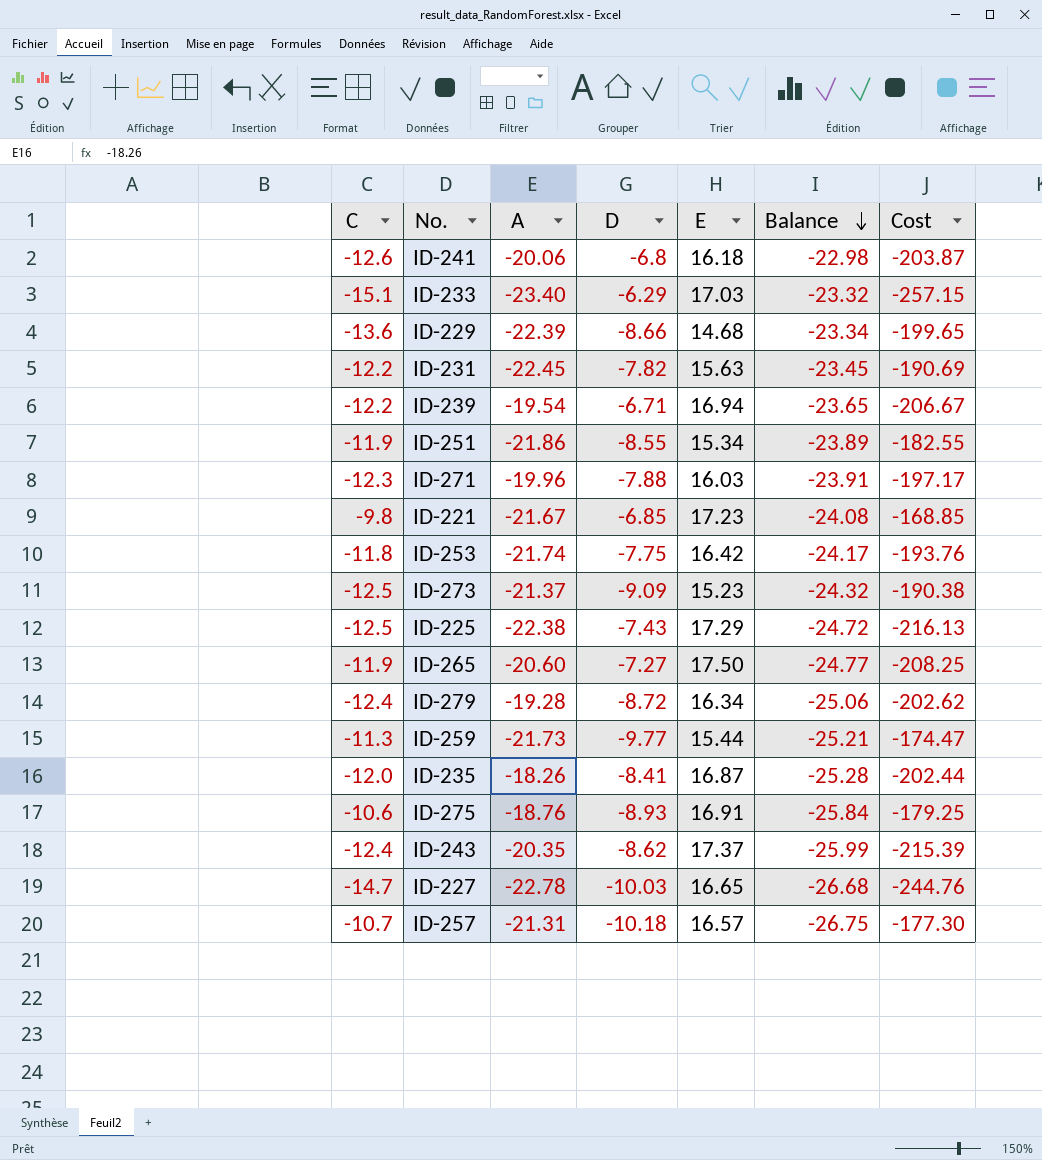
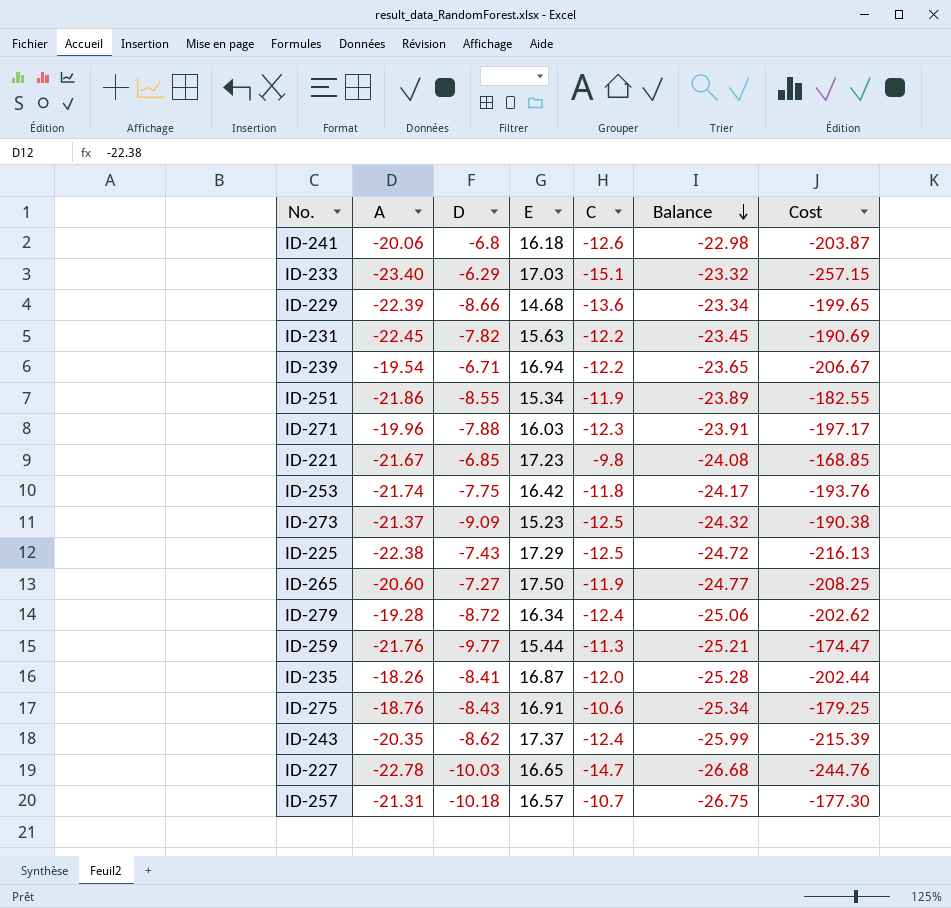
column C | position: 1 -> 5
ID-259 | A: -21.73 -> -21.76
ID-275 | D: -8.93 -> -8.43
ID-275 | Balance: -25.84 -> -25.34

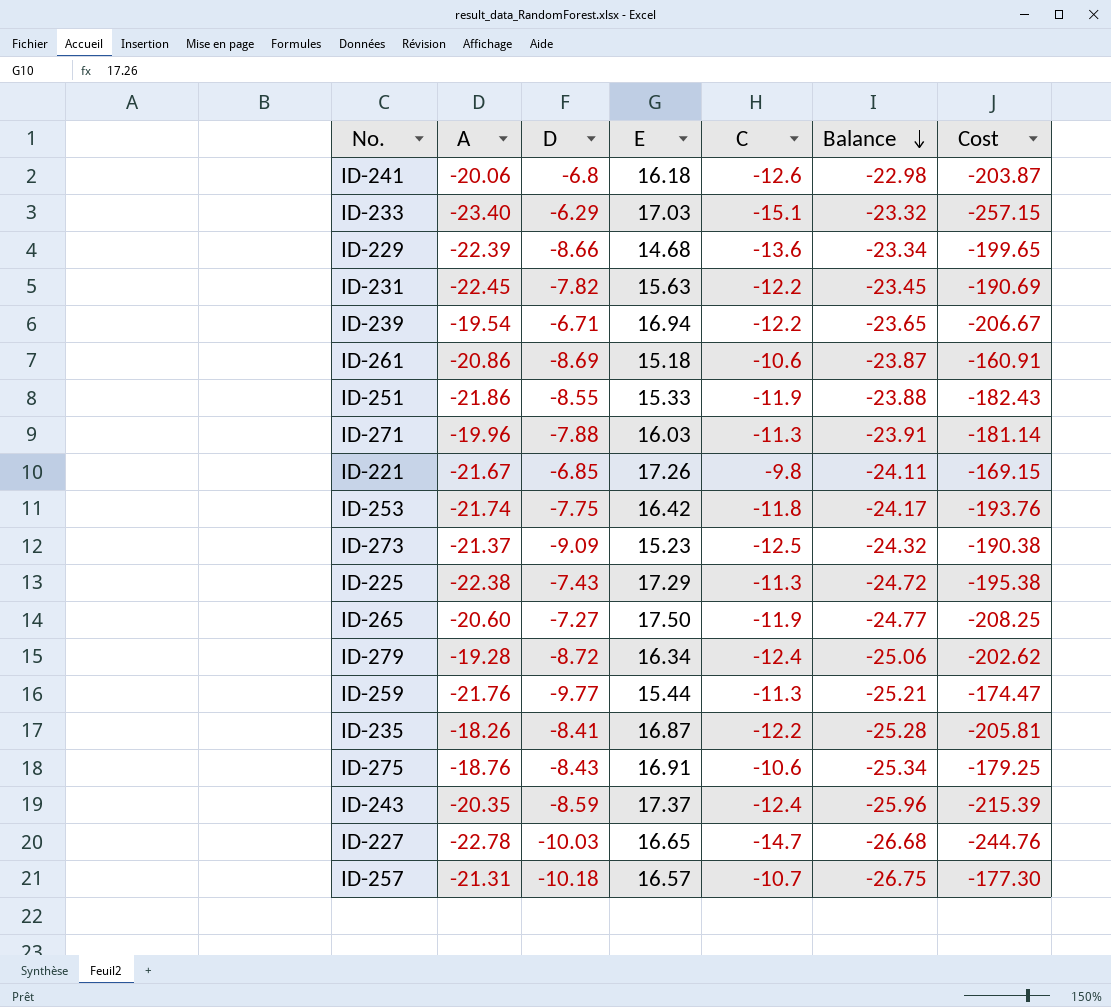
row ID-261: none -> -20.86 | -8.69 | 15.18 | -10.6 | -23.87 | -160.91
ID-251 | E: 15.34 -> 15.33
ID-251 | Balance: -23.89 -> -23.88
ID-251 | Cost: -182.55 -> -182.43
ID-271 | C: -12.3 -> -11.3
ID-271 | Cost: -197.17 -> -181.14
ID-221 | E: 17.23 -> 17.26
ID-221 | Balance: -24.08 -> -24.11
ID-221 | Cost: -168.85 -> -169.15
ID-225 | C: -12.5 -> -11.3
ID-225 | Cost: -216.13 -> -195.38
ID-235 | C: -12.0 -> -12.2
ID-235 | Cost: -202.44 -> -205.81
ID-243 | D: -8.62 -> -8.59
ID-243 | Balance: -25.99 -> -25.96

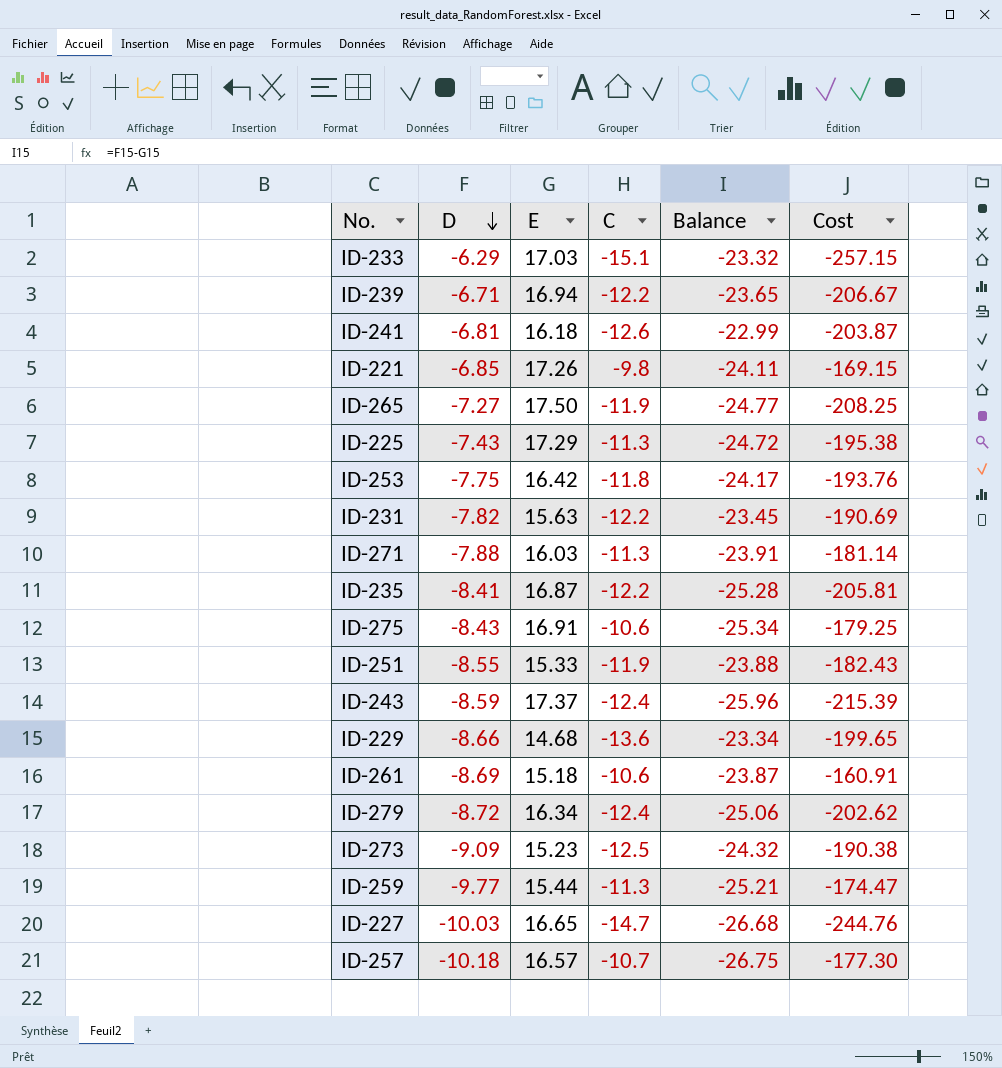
row order: Balance descending -> D descending
column A | position: 2 -> none
ID-241 | D: -6.8 -> -6.81
ID-241 | Balance: -22.98 -> -22.99

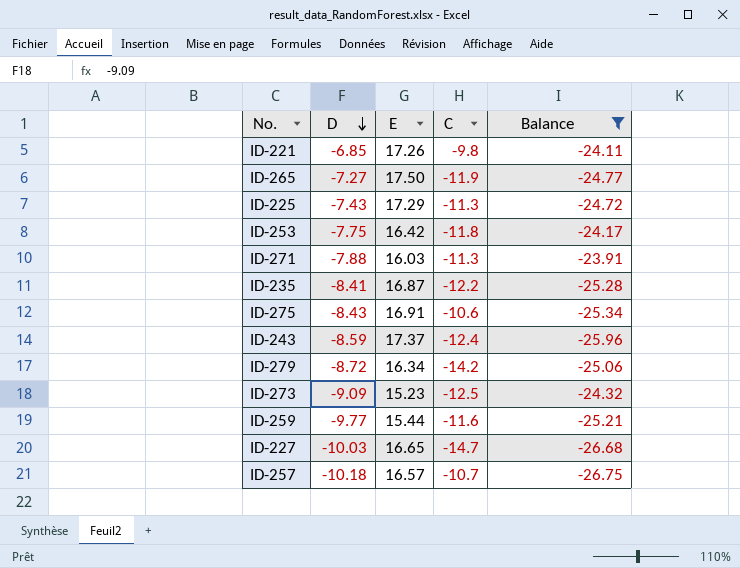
filter: none -> Balance <= -23.91
column Cost | formula: [E] * [C] -> none
ID-279 | C: -12.4 -> -14.2
ID-259 | C: -11.3 -> -11.6

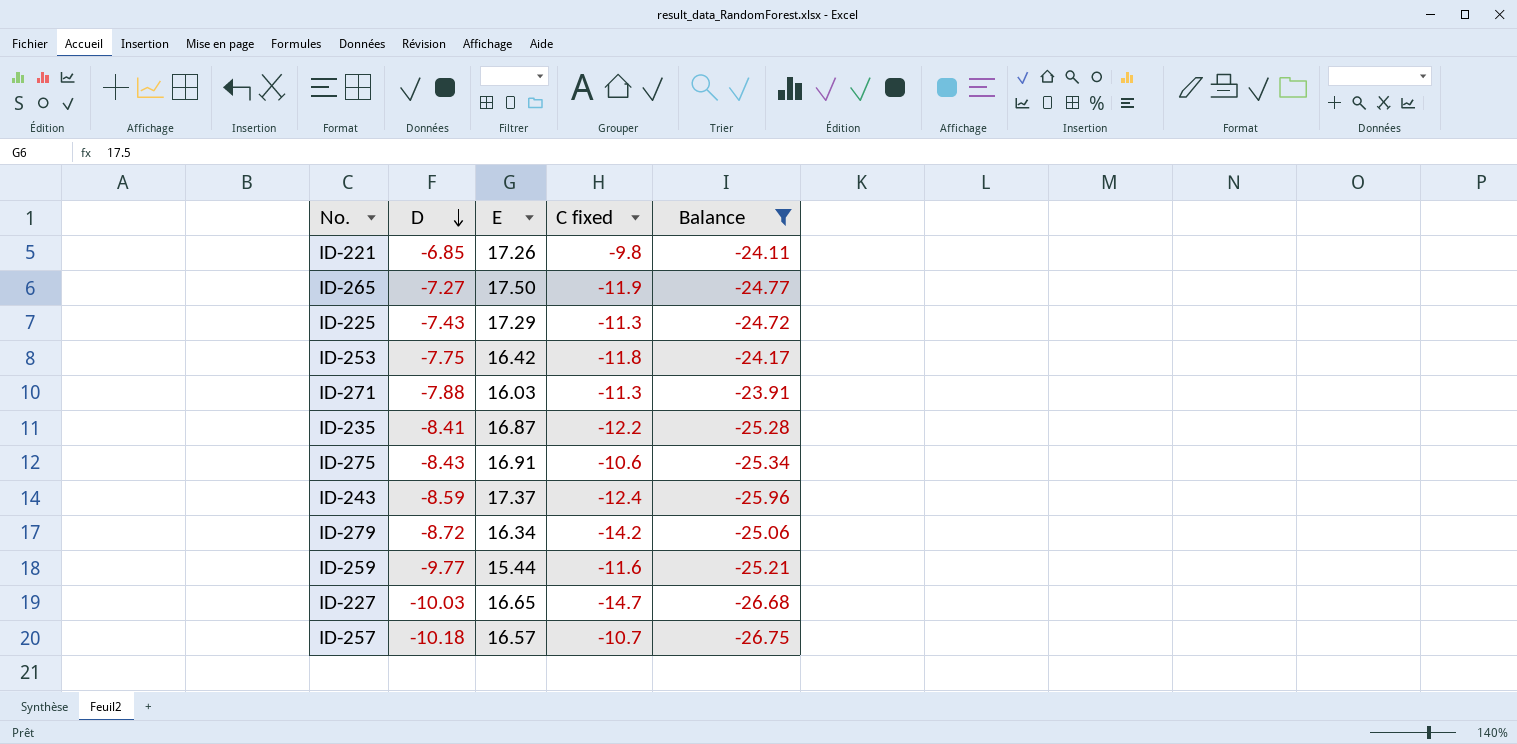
column name: C -> C fixed
row ID-273: -9.09 | 15.23 | -12.5 | -24.32 -> none

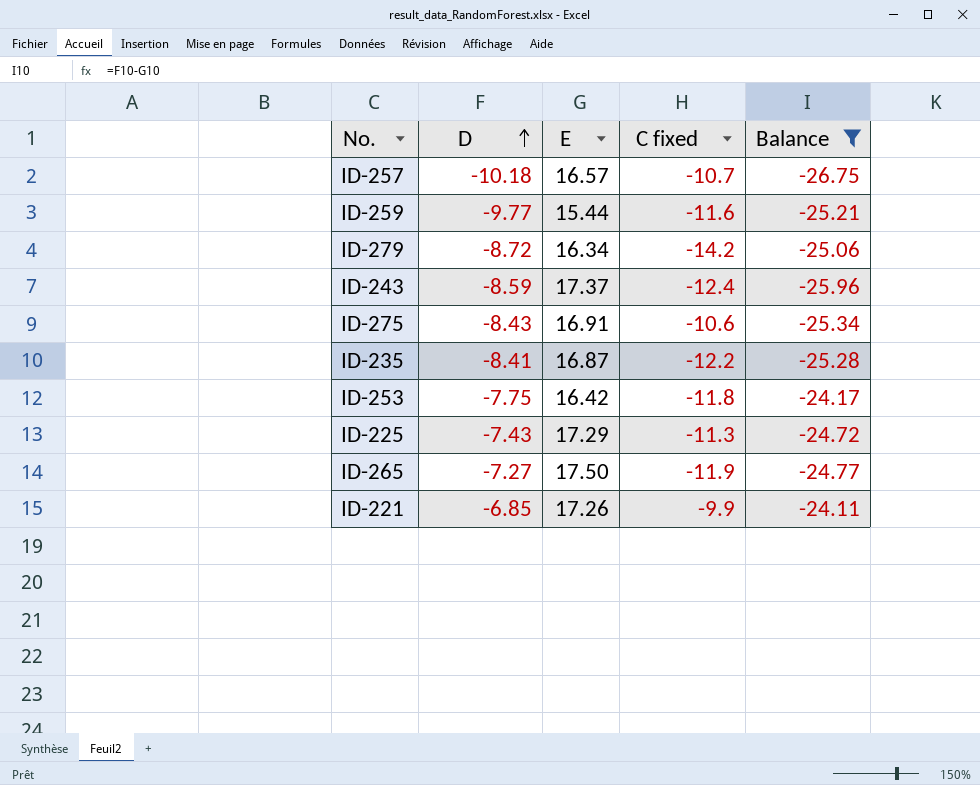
row order: D descending -> D ascending
row ID-271: -7.88 | 16.03 | -11.3 | -23.91 -> none
row ID-227: -10.03 | 16.65 | -14.7 | -26.68 -> none
ID-221 | C fixed: -9.8 -> -9.9

